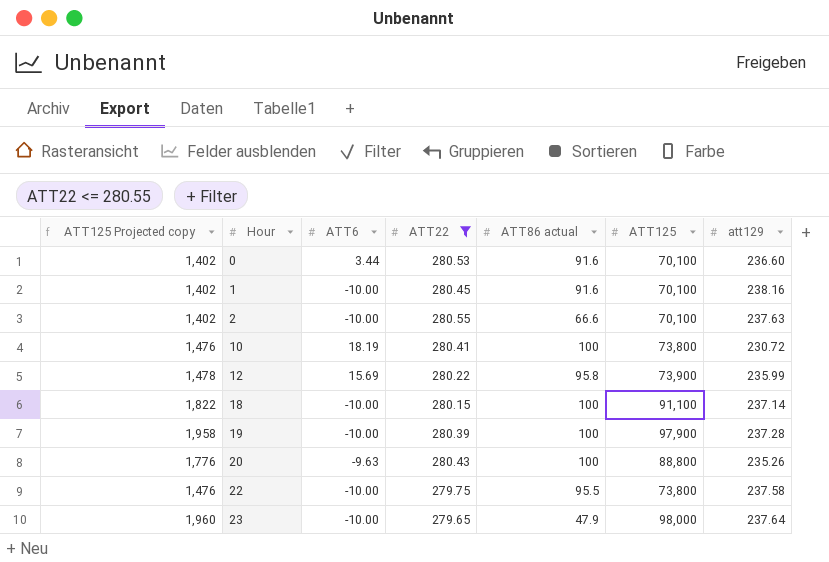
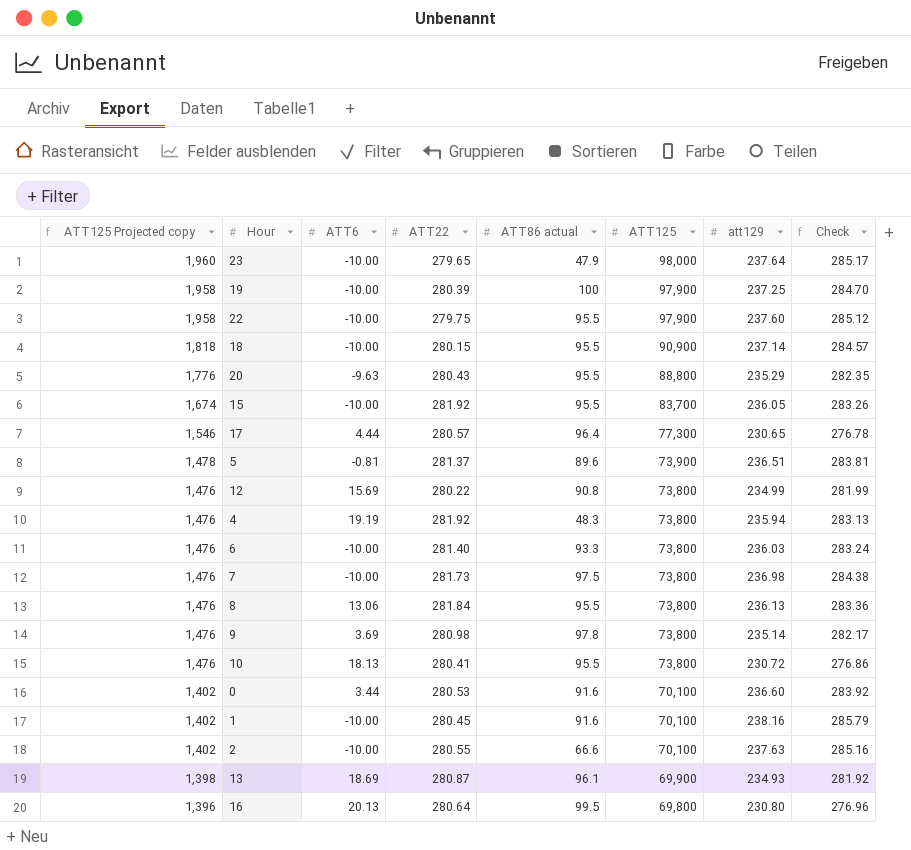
filter: ATT22 <= 280.55 -> none
row order: Hour ascending -> ATT125 Projected copy descending
column Check | formula: none -> [att129] * 1.2
19 | att129: 237.28 -> 237.25
22 | ATT125 Projected copy: 1,476 -> 1,958
22 | ATT125: 73,800 -> 97,900
22 | att129: 237.58 -> 237.60
18 | ATT125 Projected copy: 1,822 -> 1,818
18 | ATT86 actual: 100 -> 95.5
18 | ATT125: 91,100 -> 90,900
20 | ATT86 actual: 100 -> 95.5
20 | att129: 235.26 -> 235.29
12 | ATT125 Projected copy: 1,478 -> 1,476
12 | ATT86 actual: 95.8 -> 90.8
12 | ATT125: 73,900 -> 73,800
12 | att129: 235.99 -> 234.99
10 | ATT6: 18.19 -> 18.13
10 | ATT86 actual: 100 -> 95.5

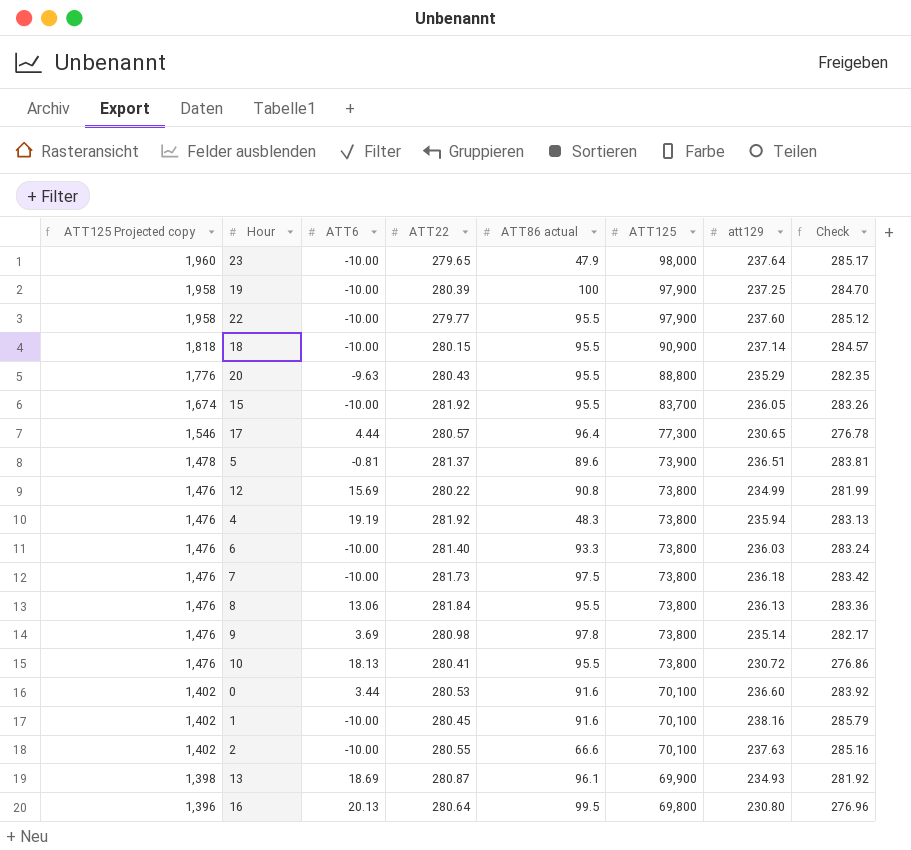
22 | ATT22: 279.75 -> 279.77
7 | att129: 236.98 -> 236.18
7 | Check: 284.38 -> 283.42

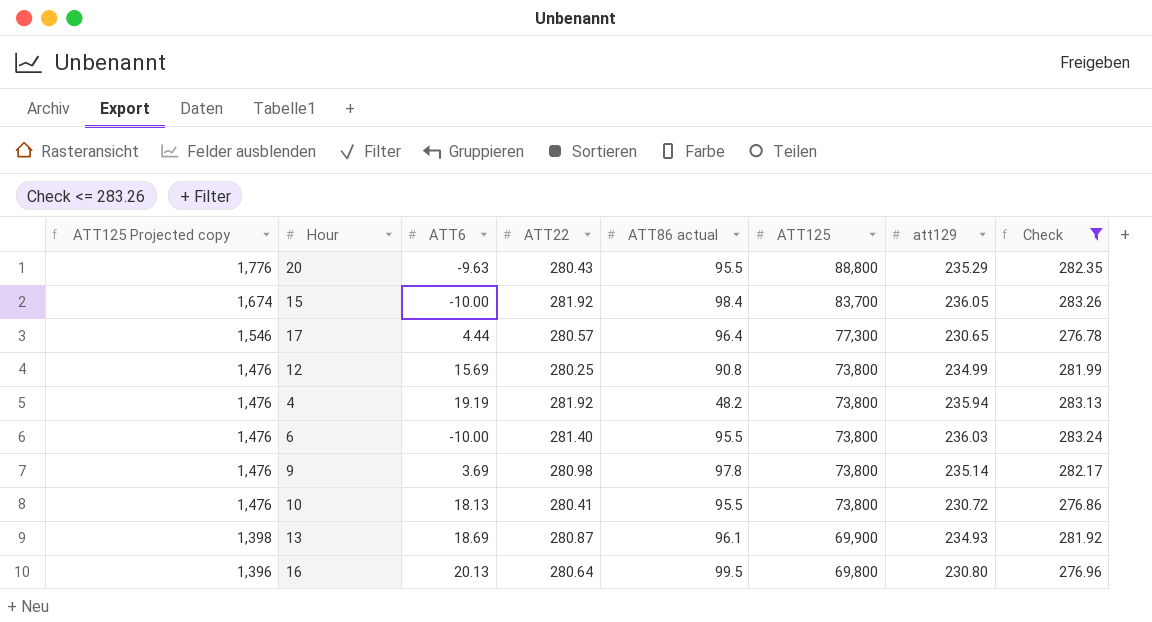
filter: none -> Check <= 283.26
15 | ATT86 actual: 95.5 -> 98.4
12 | ATT22: 280.22 -> 280.25
4 | ATT86 actual: 48.3 -> 48.2
6 | ATT86 actual: 93.3 -> 95.5

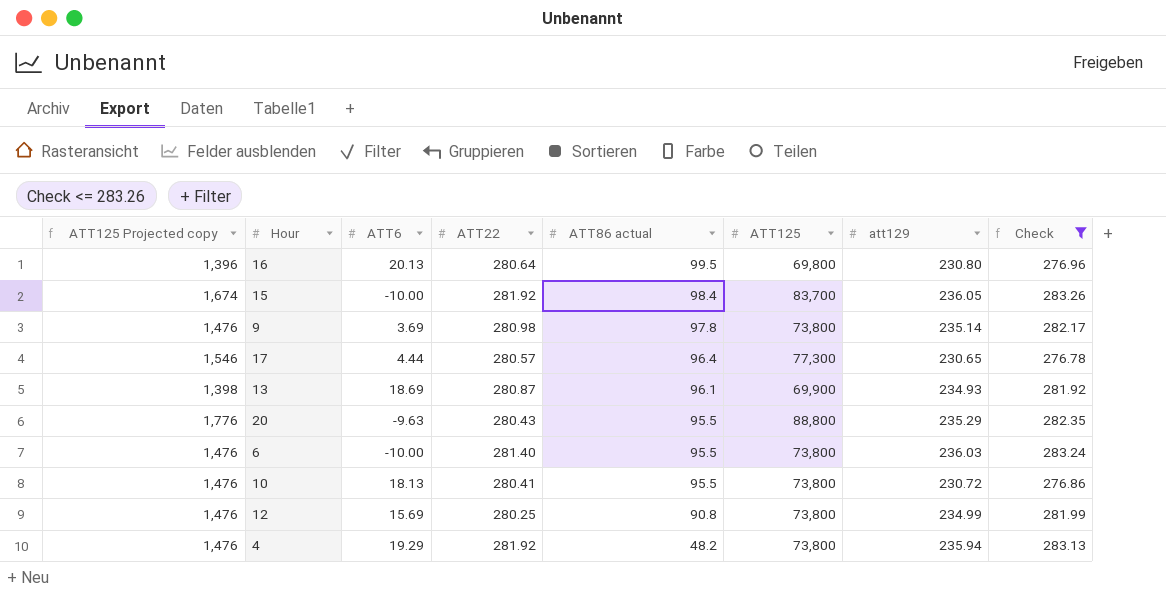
row order: ATT125 Projected copy descending -> ATT86 actual descending
4 | ATT6: 19.19 -> 19.29

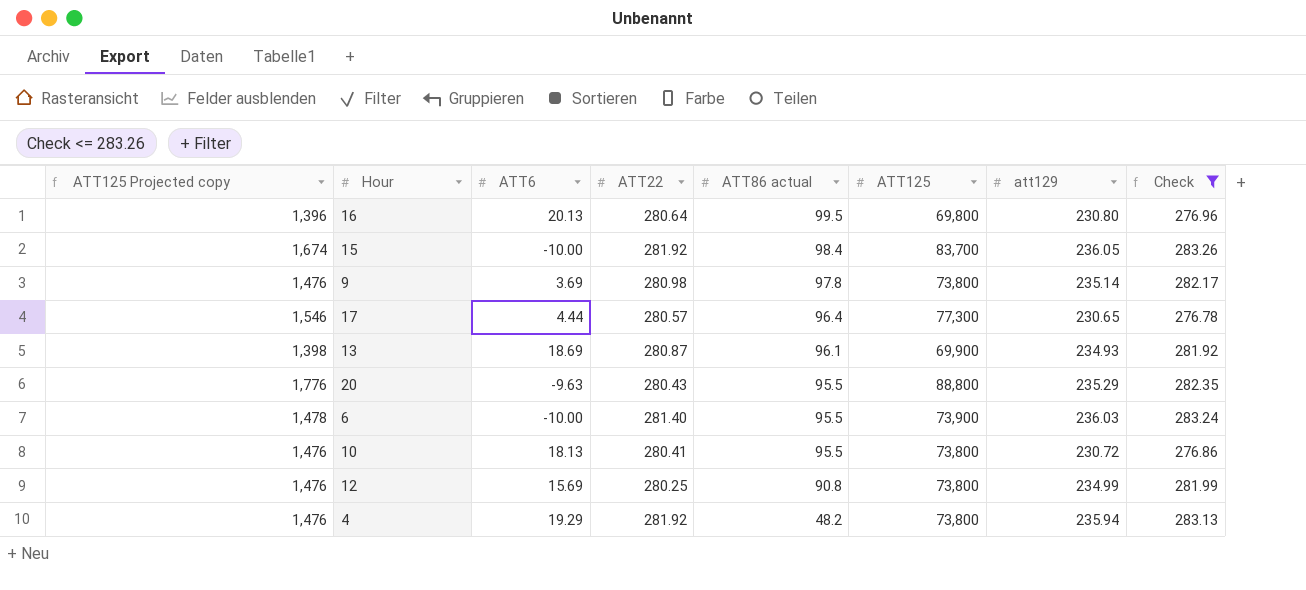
6 | ATT125 Projected copy: 1,476 -> 1,478
6 | ATT125: 73,800 -> 73,900

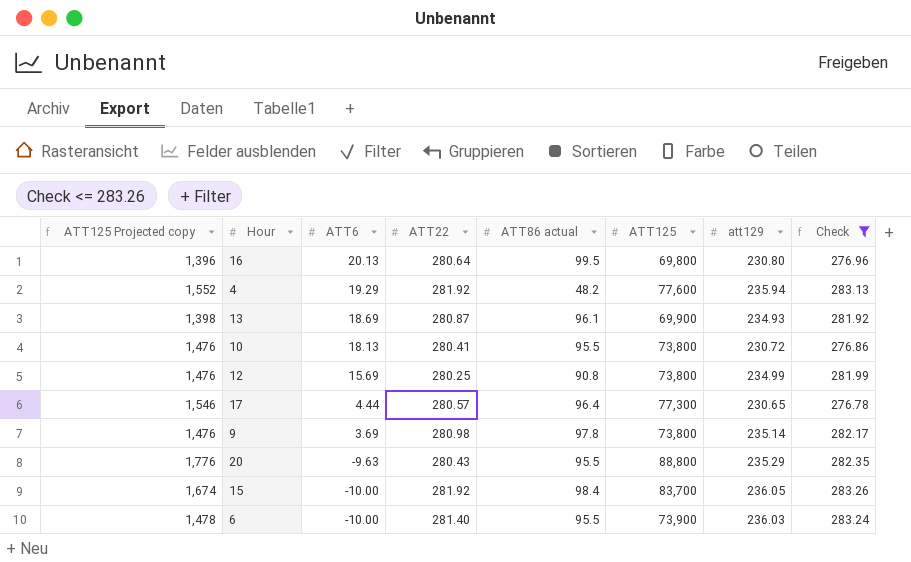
row order: ATT86 actual descending -> ATT6 descending
4 | ATT125 Projected copy: 1,476 -> 1,552
4 | ATT125: 73,800 -> 77,600

